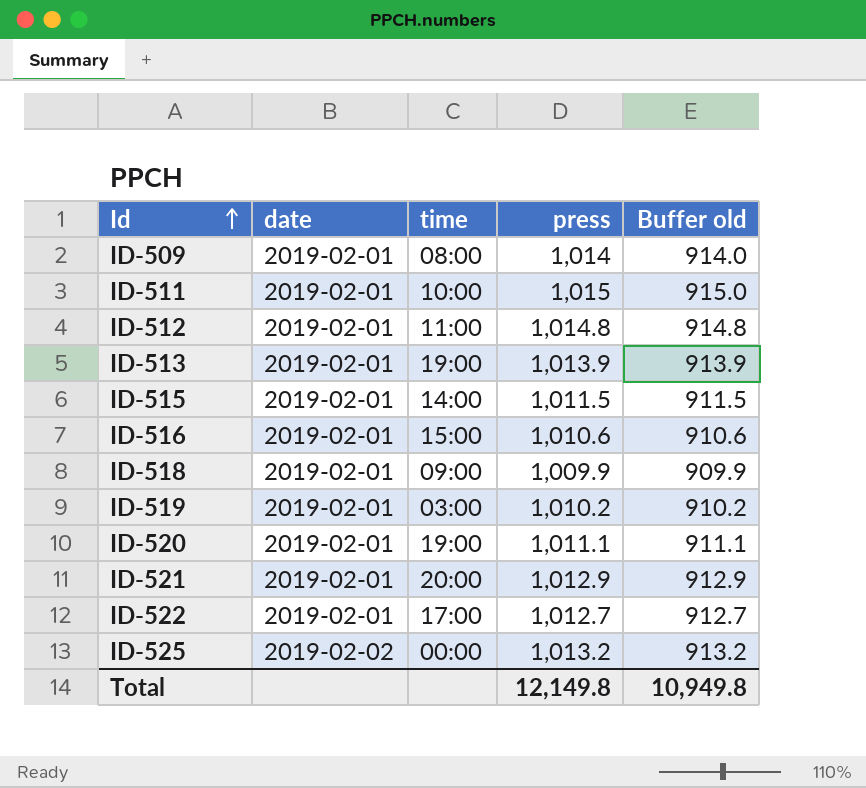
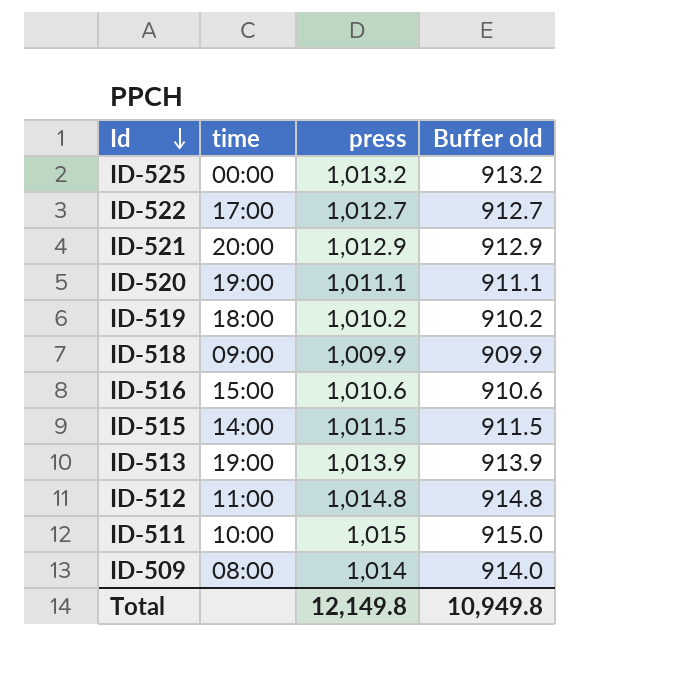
row order: Id ascending -> Id descending
column date | position: 2 -> none
ID-519 | time: 03:00 -> 18:00

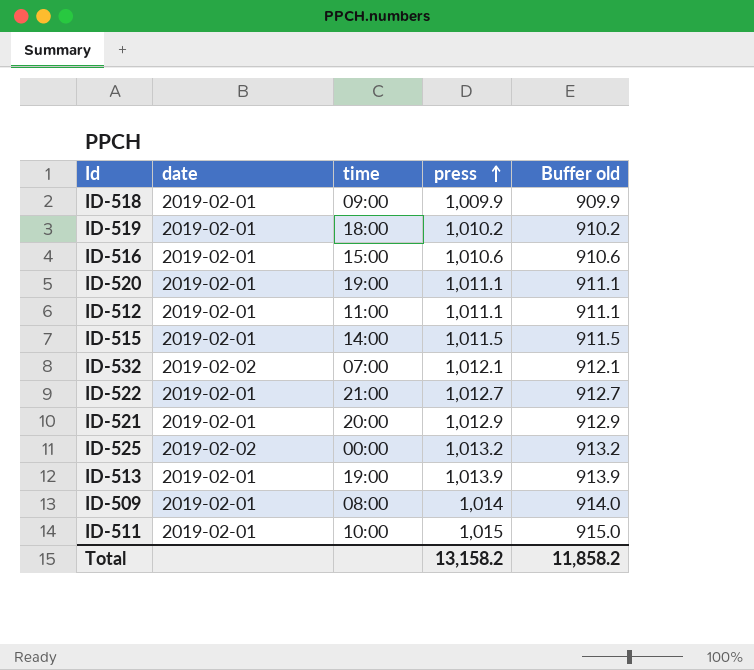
row order: Id descending -> press ascending
column date | position: none -> 2
ID-512 | press: 1,014.8 -> 1,011.1
ID-512 | Buffer old: 914.8 -> 911.1
row ID-532: none -> 2019-02-02 | 07:00 | 1,012.1 | 912.1
ID-522 | time: 17:00 -> 21:00
Total | press: 12,149.8 -> 13,158.2
Total | Buffer old: 10,949.8 -> 11,858.2

